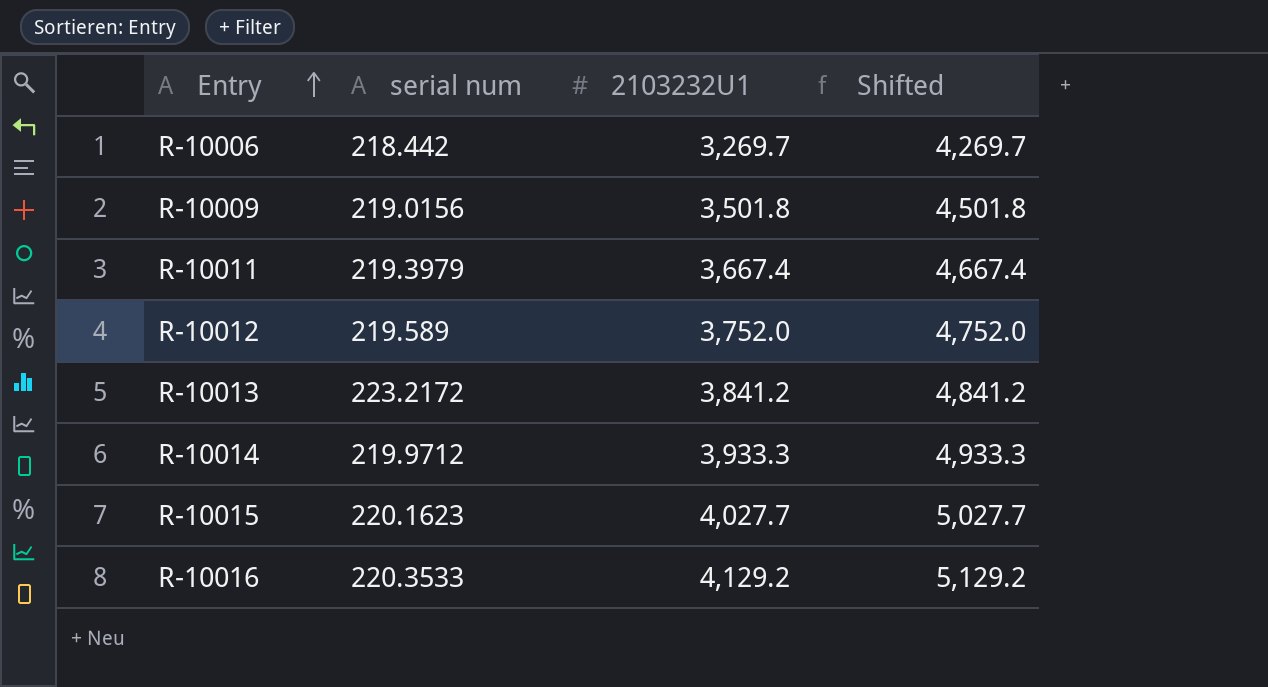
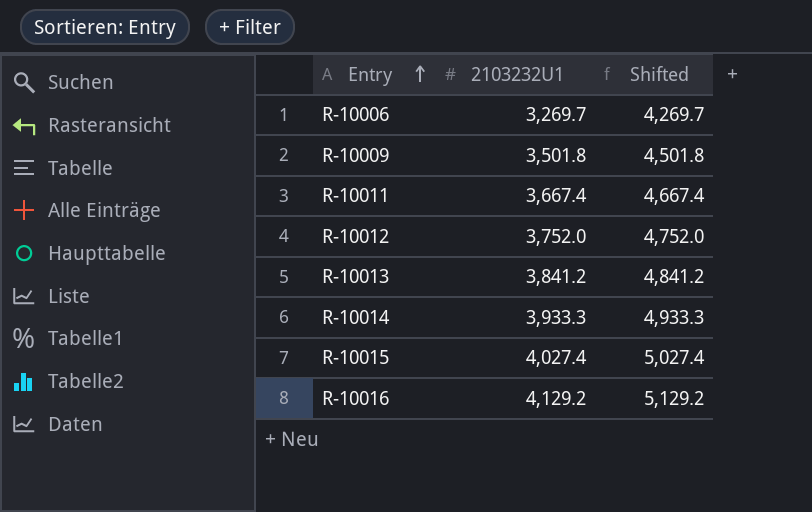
column serial num | position: 2 -> none
R-10015 | 2103232U1: 4,027.7 -> 4,027.4
R-10015 | Shifted: 5,027.7 -> 5,027.4

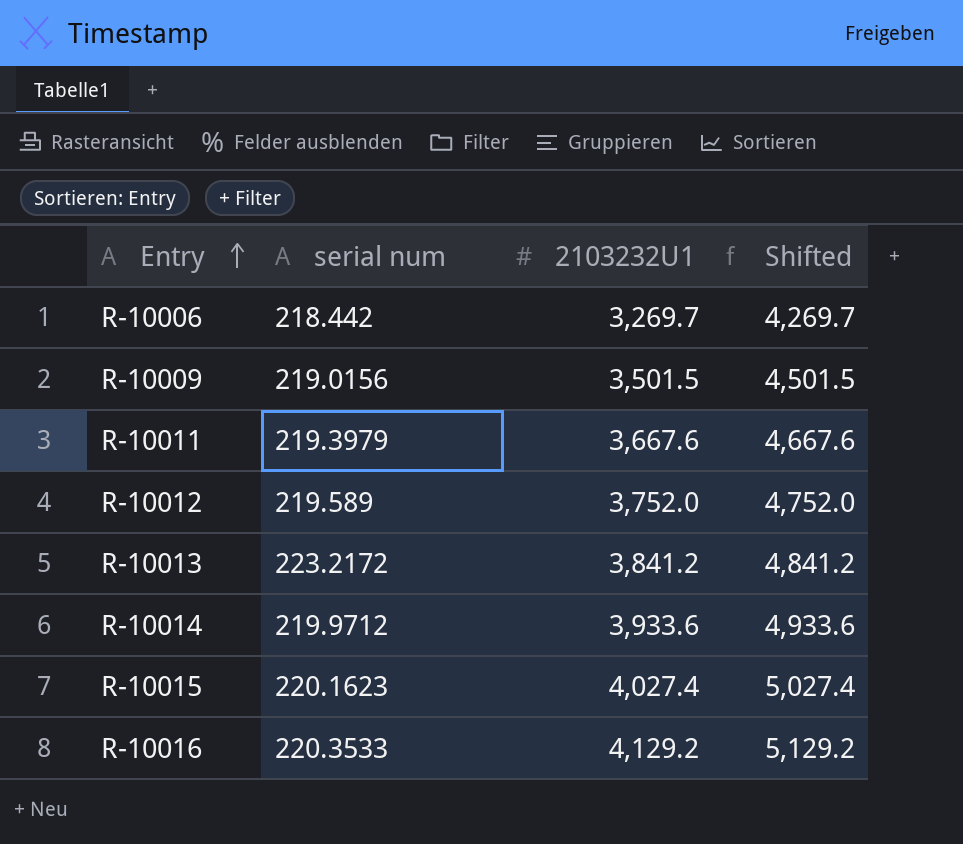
column serial num | position: none -> 2
R-10009 | 2103232U1: 3,501.8 -> 3,501.5
R-10009 | Shifted: 4,501.8 -> 4,501.5
R-10011 | 2103232U1: 3,667.4 -> 3,667.6
R-10011 | Shifted: 4,667.4 -> 4,667.6
R-10014 | 2103232U1: 3,933.3 -> 3,933.6
R-10014 | Shifted: 4,933.3 -> 4,933.6

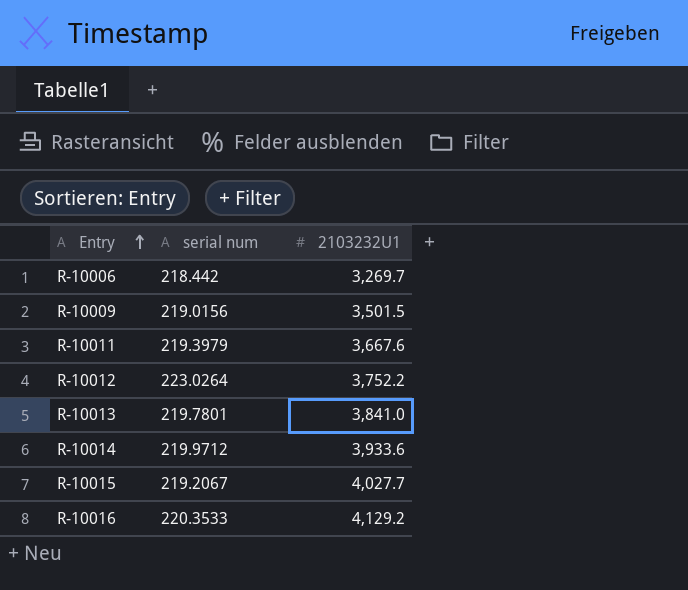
column Shifted | formula: [2103232U1] + 1000 -> none
R-10012 | serial num: 219.589 -> 223.0264
R-10012 | 2103232U1: 3,752.0 -> 3,752.2
R-10013 | serial num: 223.2172 -> 219.7801
R-10013 | 2103232U1: 3,841.2 -> 3,841.0
R-10015 | serial num: 220.1623 -> 219.2067
R-10015 | 2103232U1: 4,027.4 -> 4,027.7

